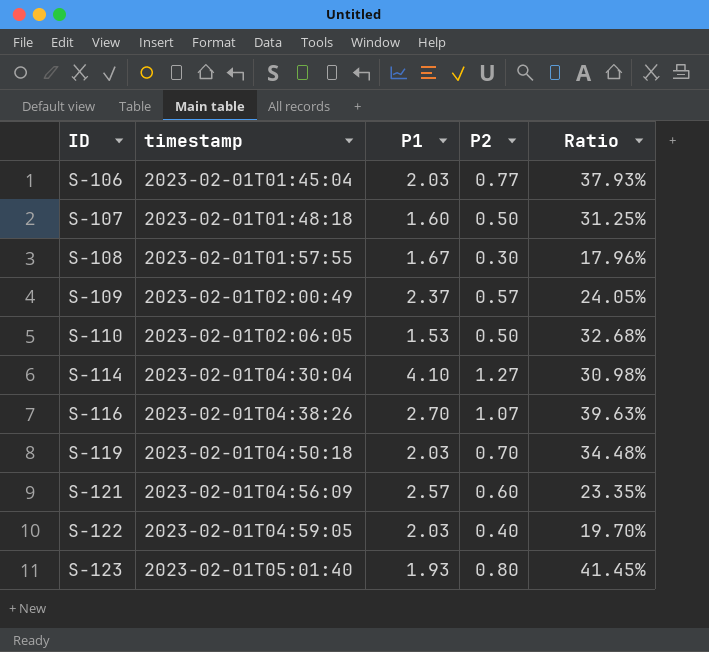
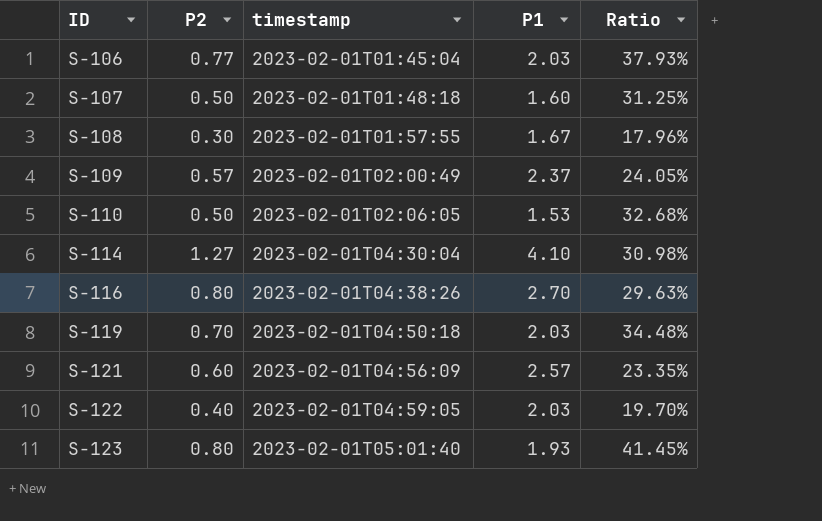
column P2 | position: 4 -> 2
S-116 | P2: 1.07 -> 0.80
S-116 | Ratio: 39.63% -> 29.63%

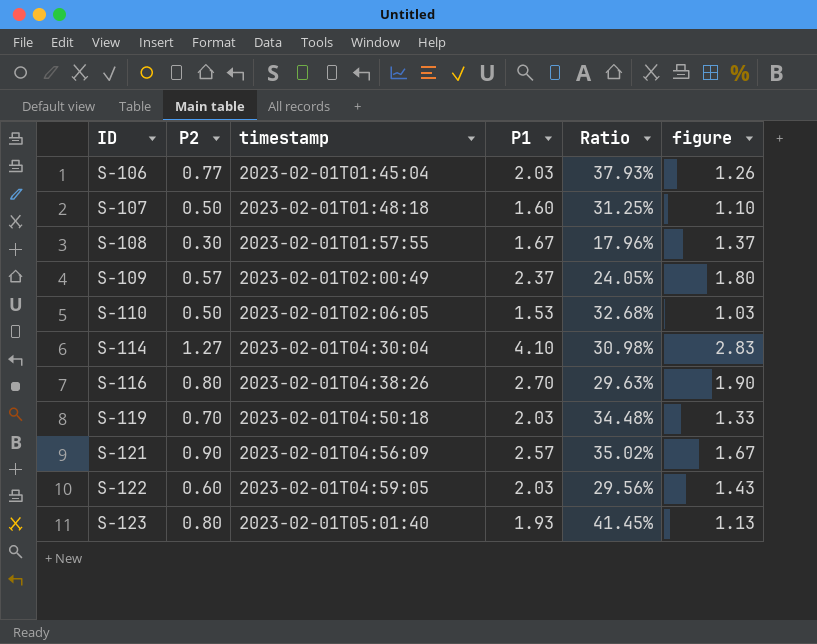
column figure | formula: none -> [P1] - [P2]
S-121 | P2: 0.60 -> 0.90
S-121 | Ratio: 23.35% -> 35.02%
S-122 | P2: 0.40 -> 0.60
S-122 | Ratio: 19.70% -> 29.56%

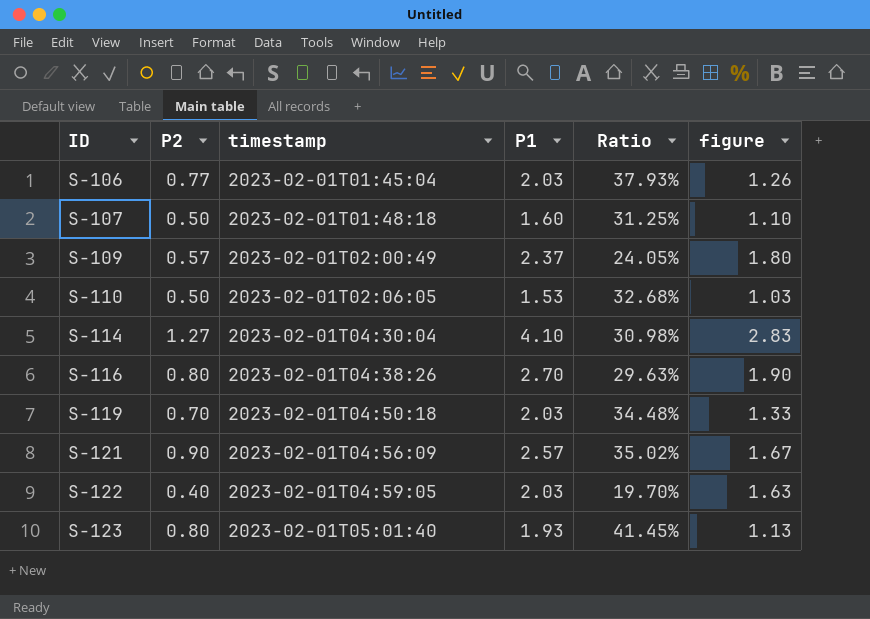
row S-108: 0.30 | 2023-02-01T01:57:55 | 1.67 | 17.96% | 1.37 -> none
S-122 | P2: 0.60 -> 0.40
S-122 | Ratio: 29.56% -> 19.70%
S-122 | figure: 1.43 -> 1.63

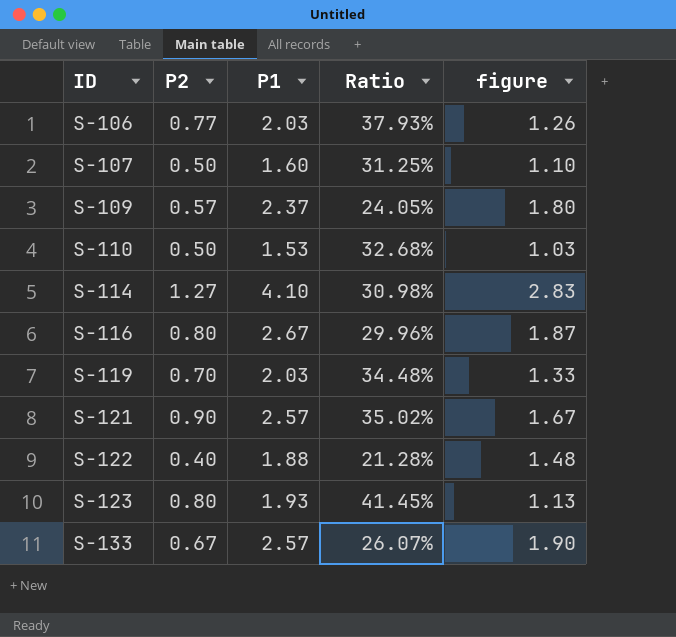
column timestamp | position: 3 -> none
S-116 | P1: 2.70 -> 2.67
S-116 | Ratio: 29.63% -> 29.96%
S-116 | figure: 1.90 -> 1.87
S-122 | P1: 2.03 -> 1.88
S-122 | Ratio: 19.70% -> 21.28%
S-122 | figure: 1.63 -> 1.48
row S-133: none -> 0.67 | 2.57 | 26.07% | 1.90

